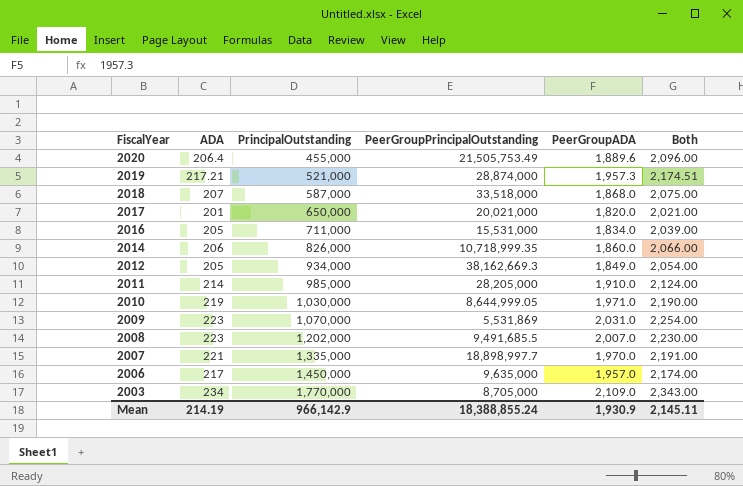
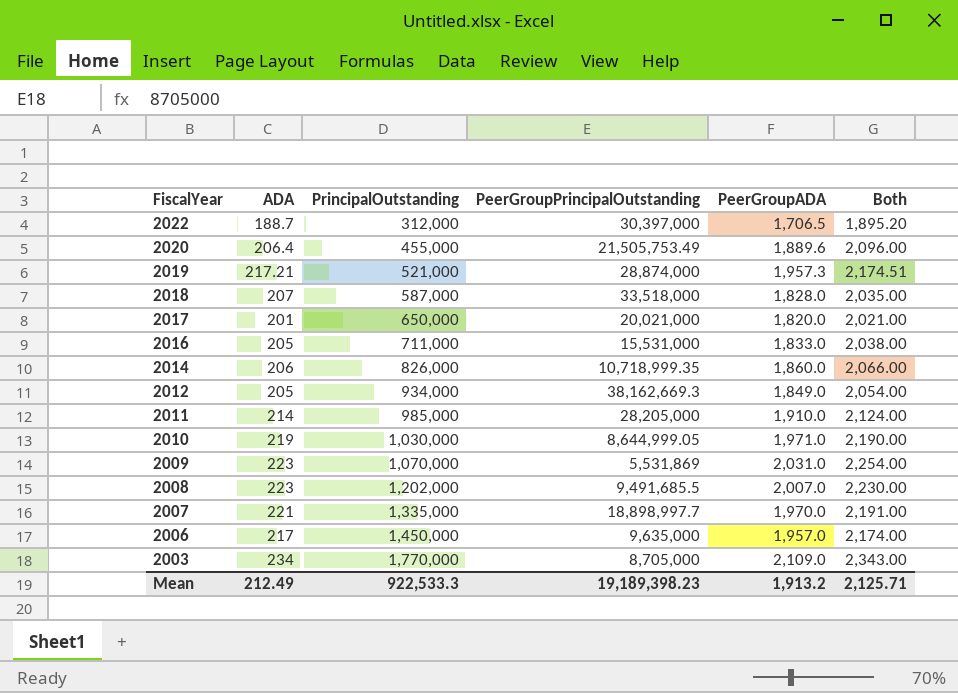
row 2022: none -> 188.7 | 312,000 | 30,397,000 | 1,706.5 | 1,895.20
2018 | PeerGroupADA: 1,868.0 -> 1,828.0
2018 | Both: 2,075.00 -> 2,035.00
2016 | PeerGroupADA: 1,834.0 -> 1,833.0
2016 | Both: 2,039.00 -> 2,038.00
Mean | ADA: 214.19 -> 212.49
Mean | PrincipalOutstanding: 966,142.9 -> 922,533.3
Mean | PeerGroupPrincipalOutstanding: 18,388,855.24 -> 19,189,398.23
Mean | PeerGroupADA: 1,930.9 -> 1,913.2
Mean | Both: 2,145.11 -> 2,125.71

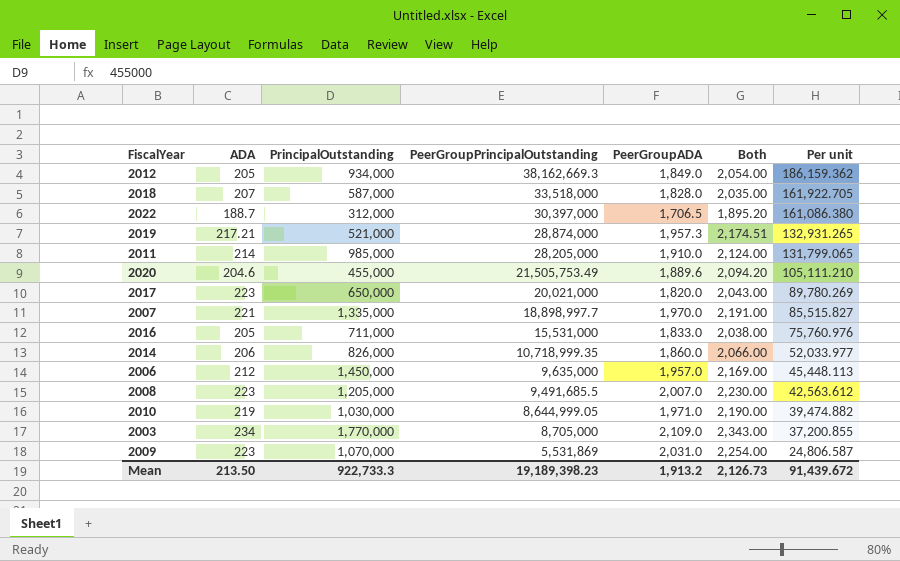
row order: FiscalYear descending -> Per unit descending
column Per unit | formula: none -> [PeerGroupPrincipalOutstanding] / [ADA]
2020 | ADA: 206.4 -> 204.6
2020 | Both: 2,096.00 -> 2,094.20
2017 | ADA: 201 -> 223
2017 | Both: 2,021.00 -> 2,043.00
2006 | ADA: 217 -> 212
2006 | Both: 2,174.00 -> 2,169.00
2008 | PrincipalOutstanding: 1,202,000 -> 1,205,000
Mean | ADA: 212.49 -> 213.50
Mean | PrincipalOutstanding: 922,533.3 -> 922,733.3
Mean | Both: 2,125.71 -> 2,126.73

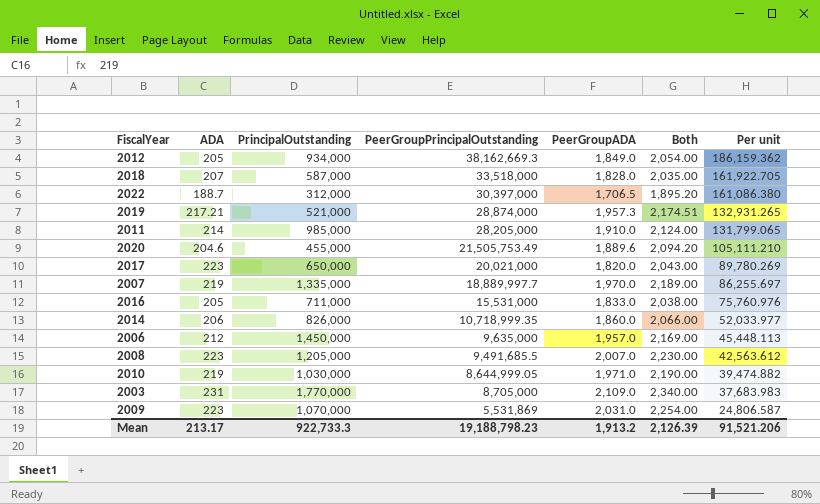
2007 | ADA: 221 -> 219
2007 | PeerGroupPrincipalOutstanding: 18,898,997.7 -> 18,889,997.7
2007 | Both: 2,191.00 -> 2,189.00
2007 | Per unit: 85,515.827 -> 86,255.697
2003 | ADA: 234 -> 231
2003 | Both: 2,343.00 -> 2,340.00
2003 | Per unit: 37,200.855 -> 37,683.983
Mean | ADA: 213.50 -> 213.17
Mean | PeerGroupPrincipalOutstanding: 19,189,398.23 -> 19,188,798.23
Mean | Both: 2,126.73 -> 2,126.39
Mean | Per unit: 91,439.672 -> 91,521.206

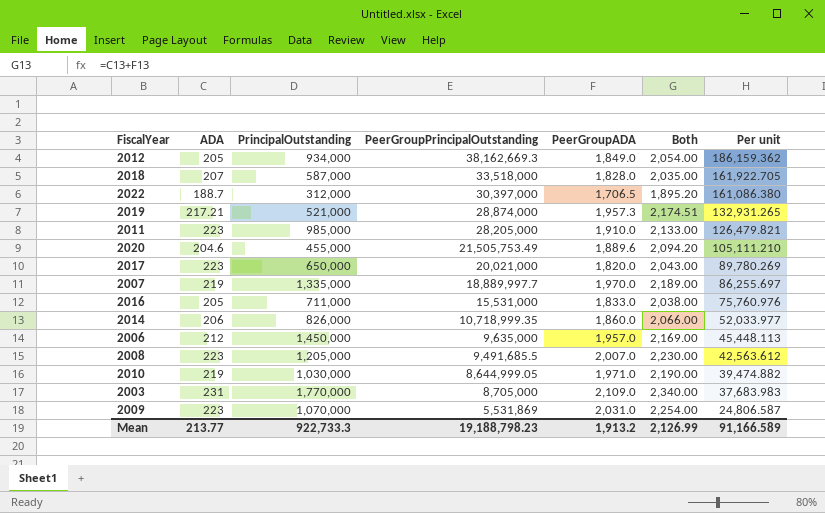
2011 | ADA: 214 -> 223
2011 | Both: 2,124.00 -> 2,133.00
2011 | Per unit: 131,799.065 -> 126,479.821
Mean | ADA: 213.17 -> 213.77
Mean | Both: 2,126.39 -> 2,126.99
Mean | Per unit: 91,521.206 -> 91,166.589

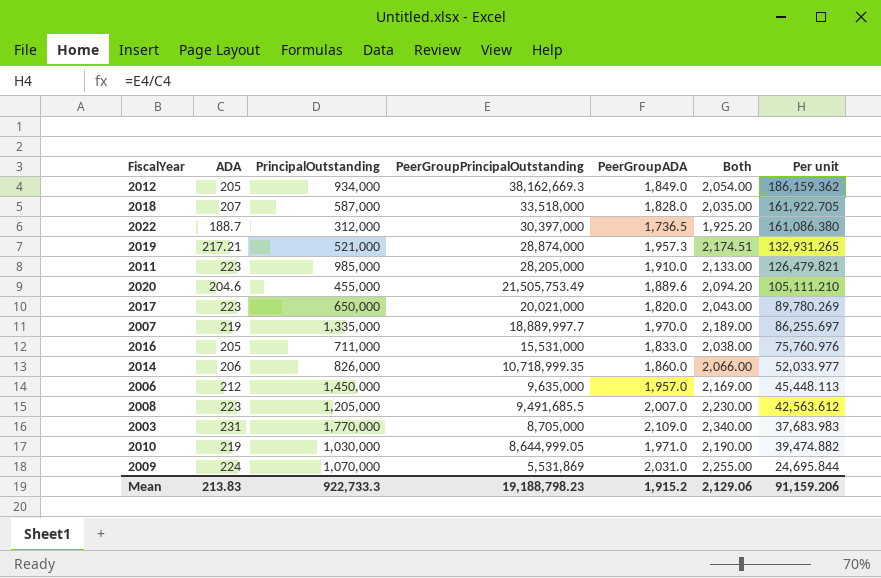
row order: Per unit descending -> PeerGroupPrincipalOutstanding descending
2022 | PeerGroupADA: 1,706.5 -> 1,736.5
2022 | Both: 1,895.20 -> 1,925.20
2009 | ADA: 223 -> 224
2009 | Both: 2,254.00 -> 2,255.00
2009 | Per unit: 24,806.587 -> 24,695.844
Mean | ADA: 213.77 -> 213.83
Mean | PeerGroupADA: 1,913.2 -> 1,915.2
Mean | Both: 2,126.99 -> 2,129.06
Mean | Per unit: 91,166.589 -> 91,159.206

